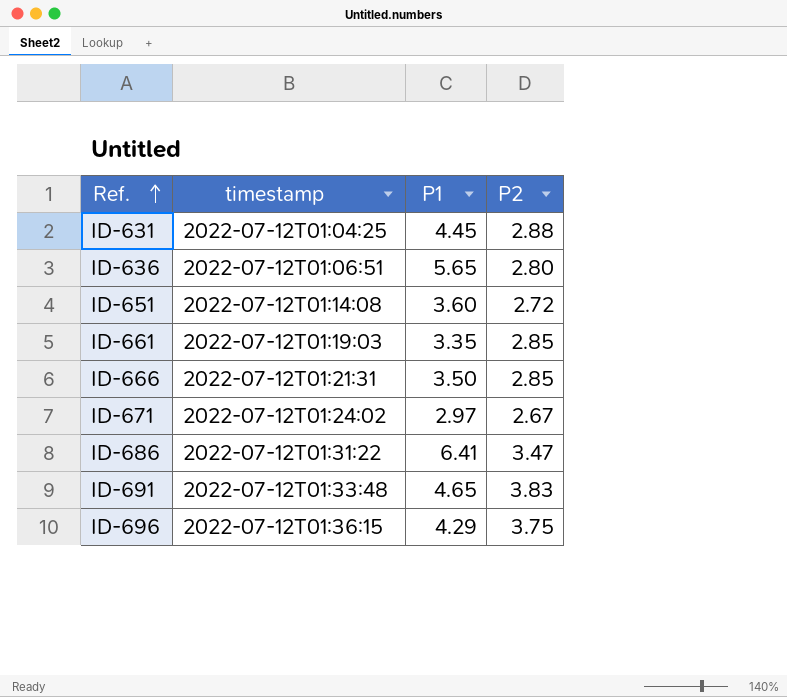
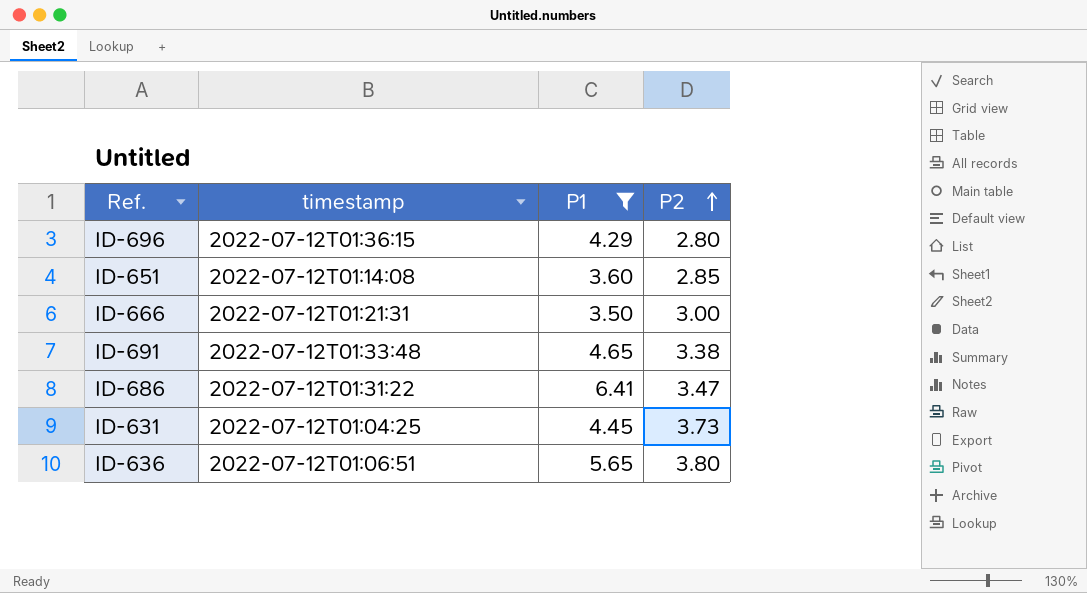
filter: none -> P1 >= 3.50
row order: Ref. ascending -> P2 ascending
ID-696 | P2: 3.75 -> 2.80
ID-651 | P2: 2.72 -> 2.85
ID-666 | P2: 2.85 -> 3.00
ID-691 | P2: 3.83 -> 3.38
ID-631 | P2: 2.88 -> 3.73
ID-636 | P2: 2.80 -> 3.80

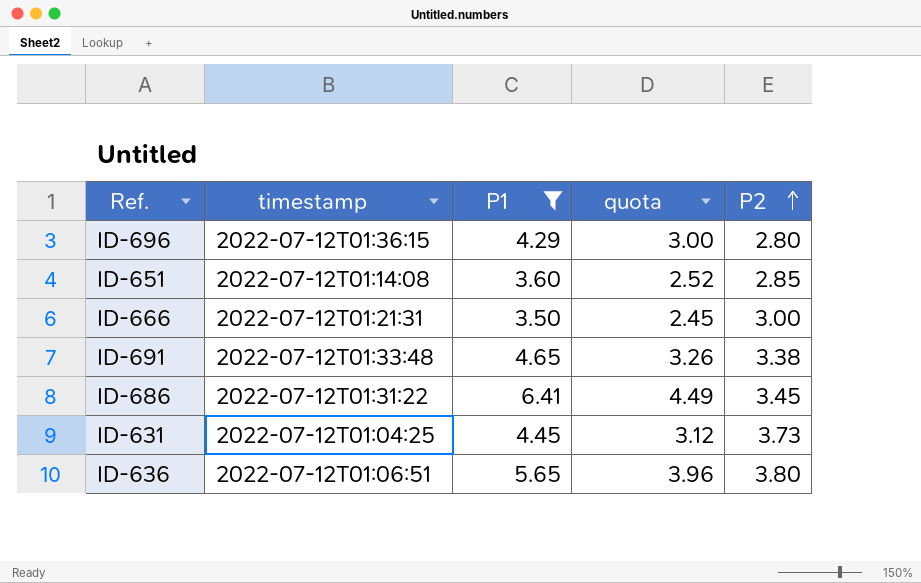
column quota | formula: none -> [P1] * 0.7
ID-686 | P2: 3.47 -> 3.45

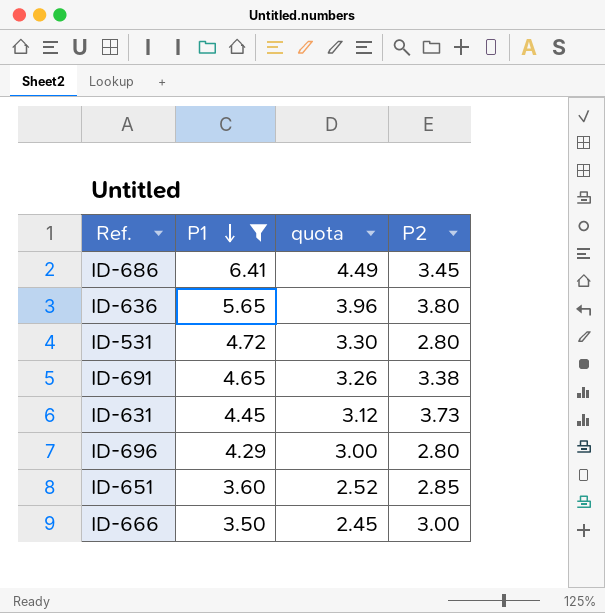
row order: P2 ascending -> P1 descending
column timestamp | position: 2 -> none
row ID-531: none -> 4.72 | 3.30 | 2.80

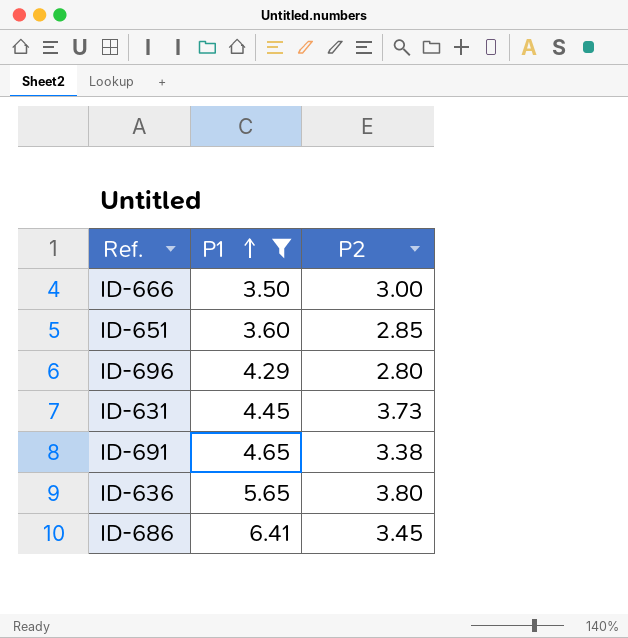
row order: P1 descending -> P1 ascending
column quota | formula: [P1] * 0.7 -> none
row ID-531: 4.72 | 3.30 | 2.80 -> none

